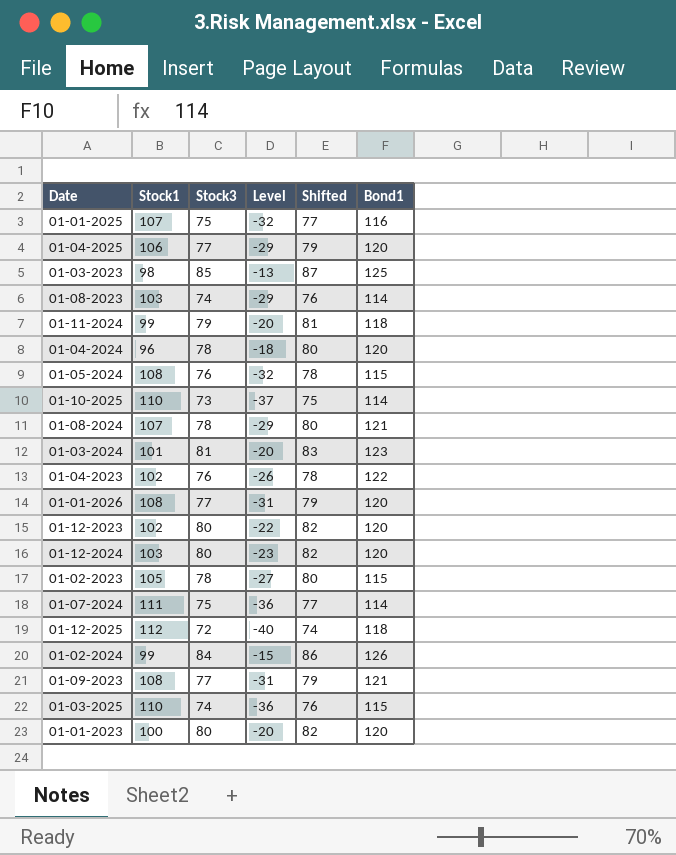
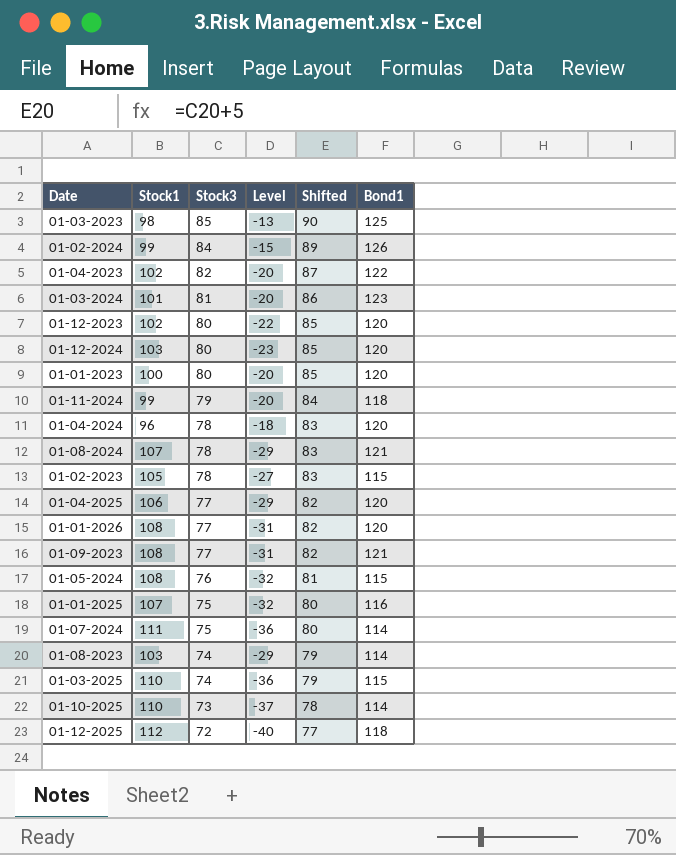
row order: none -> Stock3 descending
column Shifted | formula: [Stock3] + 2 -> [Stock3] + 5
01-04-2023 | Stock3: 76 -> 82
01-04-2023 | Level: -26 -> -20

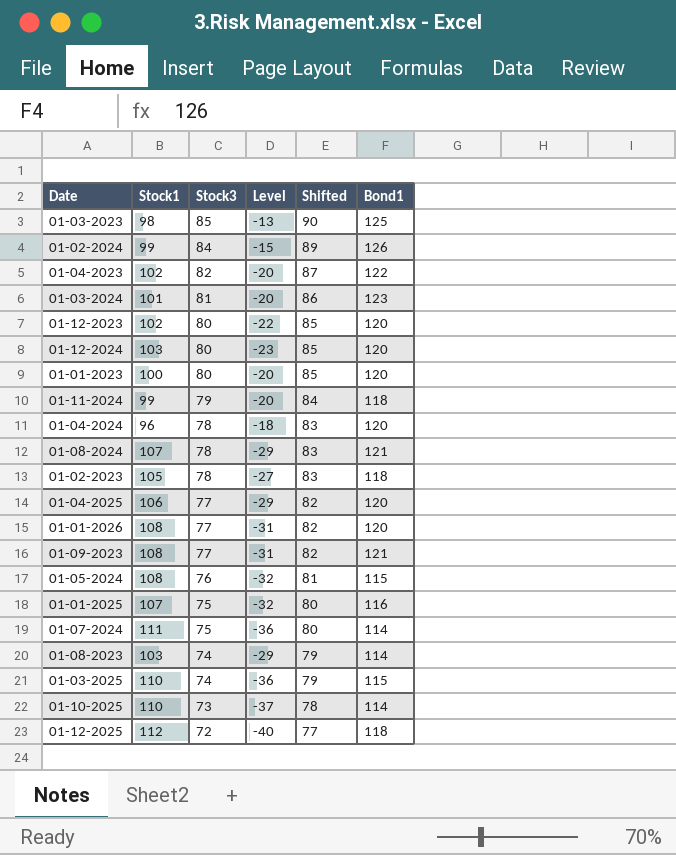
01-02-2023 | Bond1: 115 -> 118

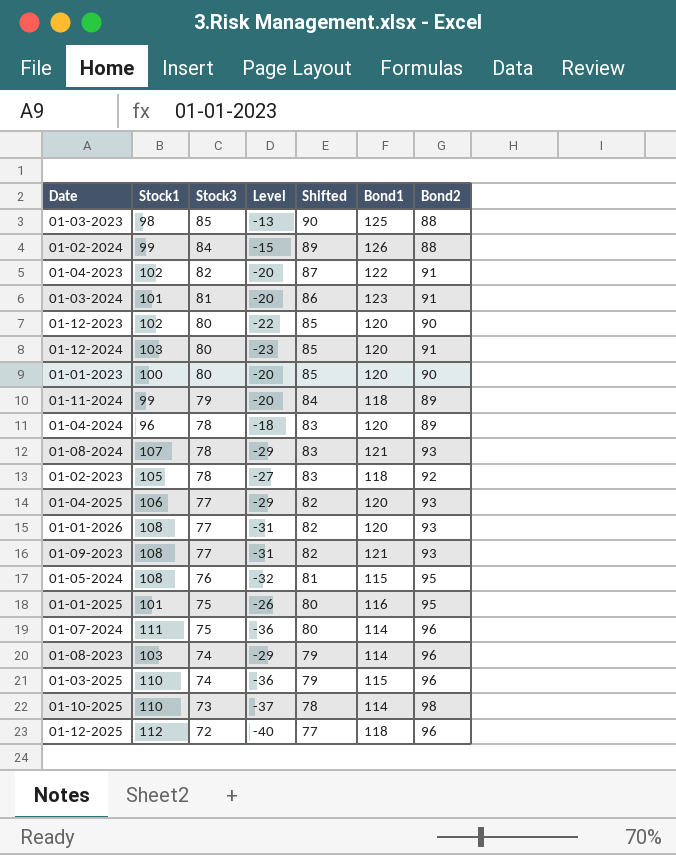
column Bond2 | position: none -> 7
01-01-2025 | Stock1: 107 -> 101
01-01-2025 | Level: -32 -> -26

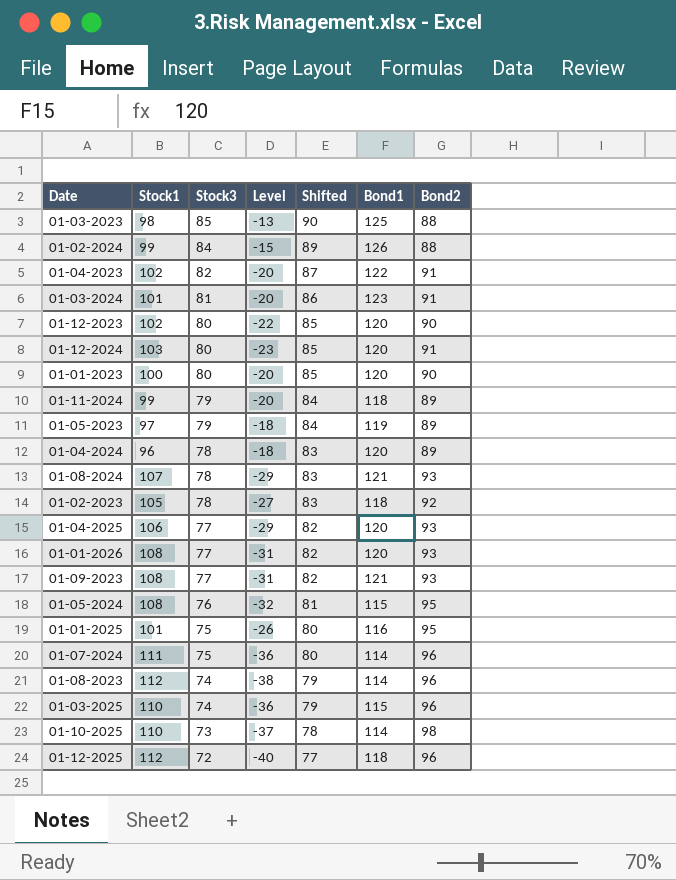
row 01-05-2023: none -> 97 | 79 | -18 | 84 | 119 | 89
01-08-2023 | Stock1: 103 -> 112
01-08-2023 | Level: -29 -> -38

